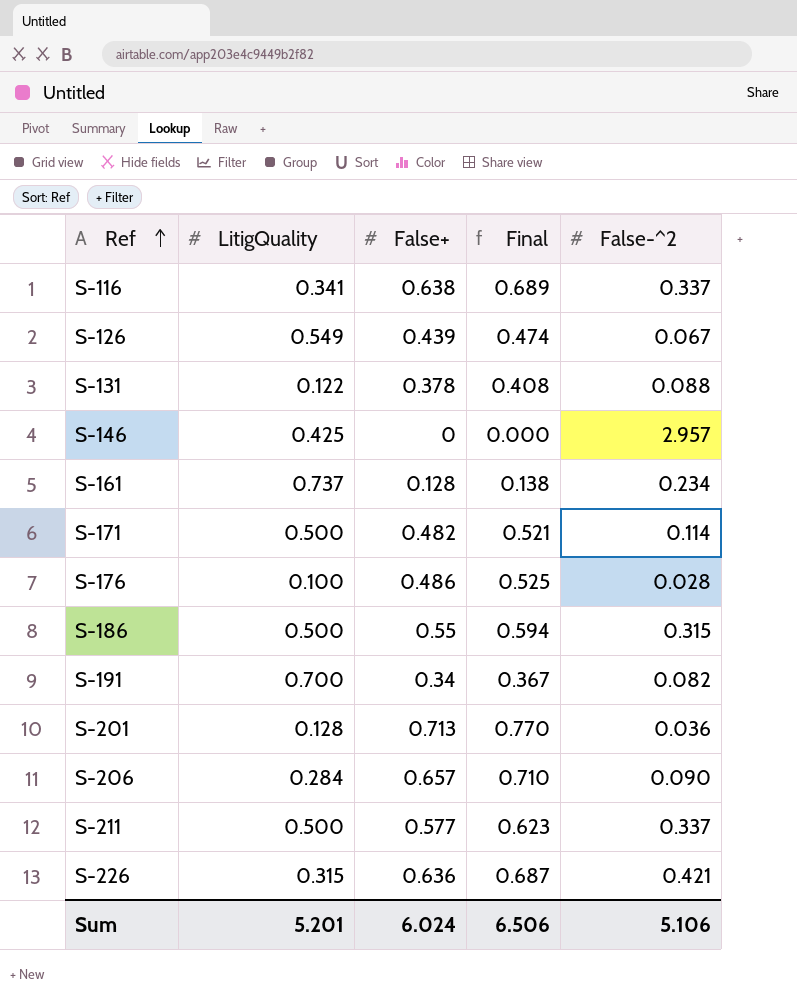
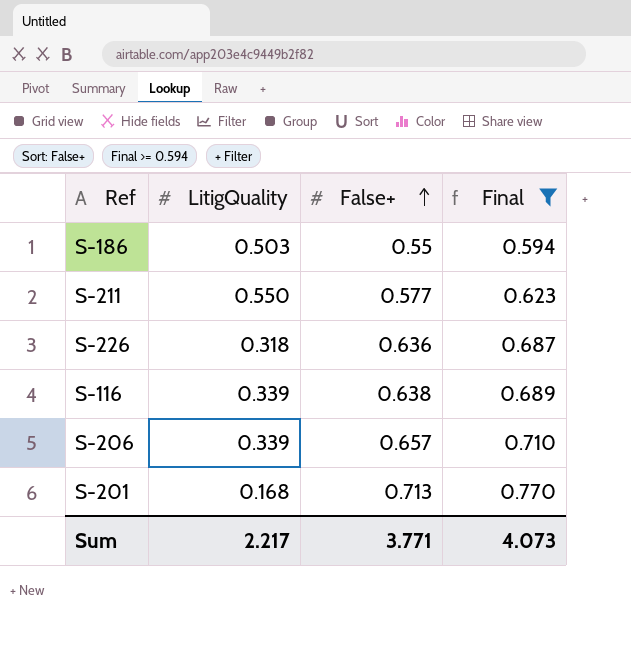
filter: none -> Final >= 0.594
row order: Ref ascending -> False+ ascending
column False-^2 | position: 5 -> none
S-186 | LitigQuality: 0.500 -> 0.503
S-211 | LitigQuality: 0.500 -> 0.550
S-226 | LitigQuality: 0.315 -> 0.318
S-116 | LitigQuality: 0.341 -> 0.339
S-206 | LitigQuality: 0.284 -> 0.339
S-201 | LitigQuality: 0.128 -> 0.168
Sum | LitigQuality: 5.201 -> 2.217
Sum | False+: 6.024 -> 3.771
Sum | Final: 6.506 -> 4.073

